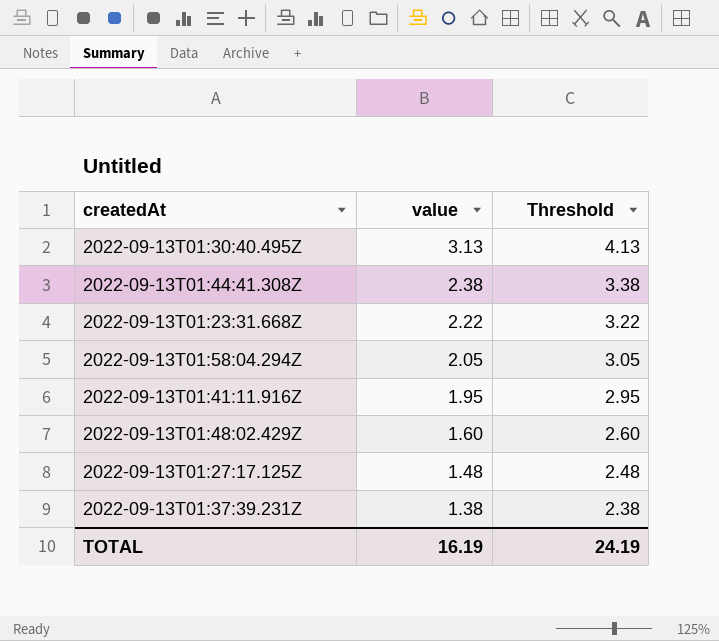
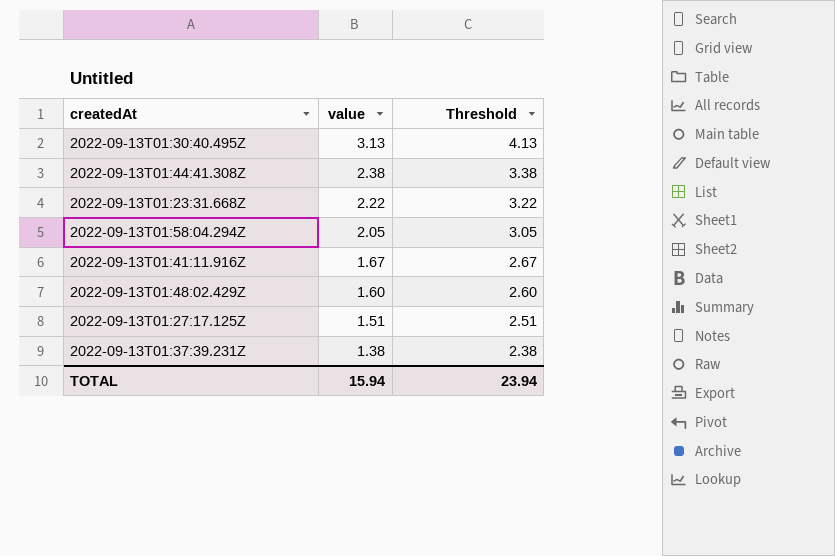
2022-09-13T01:41:11.916Z | value: 1.95 -> 1.67
2022-09-13T01:41:11.916Z | Threshold: 2.95 -> 2.67
2022-09-13T01:27:17.125Z | value: 1.48 -> 1.51
2022-09-13T01:27:17.125Z | Threshold: 2.48 -> 2.51
TOTAL | value: 16.19 -> 15.94
TOTAL | Threshold: 24.19 -> 23.94

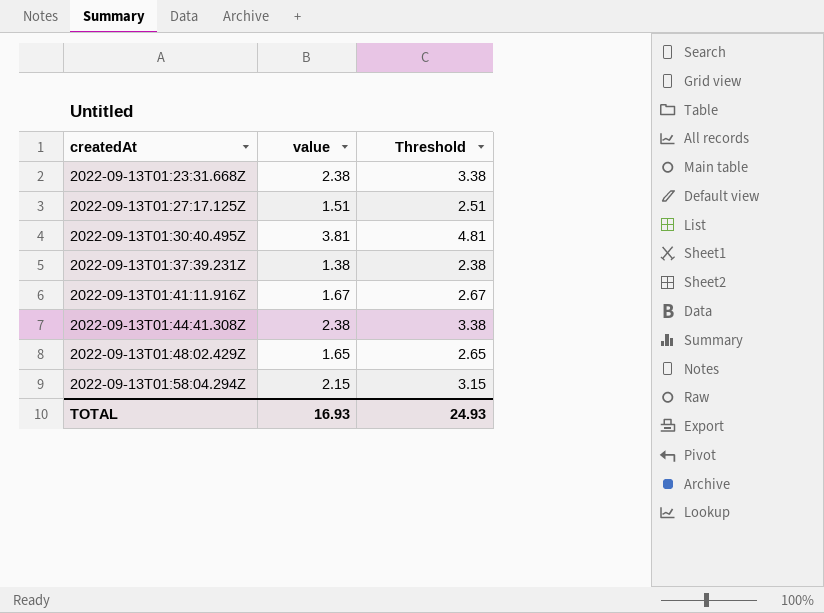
row order: value descending -> createdAt ascending
2022-09-13T01:23:31.668Z | value: 2.22 -> 2.38
2022-09-13T01:23:31.668Z | Threshold: 3.22 -> 3.38
2022-09-13T01:30:40.495Z | value: 3.13 -> 3.81
2022-09-13T01:30:40.495Z | Threshold: 4.13 -> 4.81
2022-09-13T01:48:02.429Z | value: 1.60 -> 1.65
2022-09-13T01:48:02.429Z | Threshold: 2.60 -> 2.65
2022-09-13T01:58:04.294Z | value: 2.05 -> 2.15
2022-09-13T01:58:04.294Z | Threshold: 3.05 -> 3.15
TOTAL | value: 15.94 -> 16.93
TOTAL | Threshold: 23.94 -> 24.93

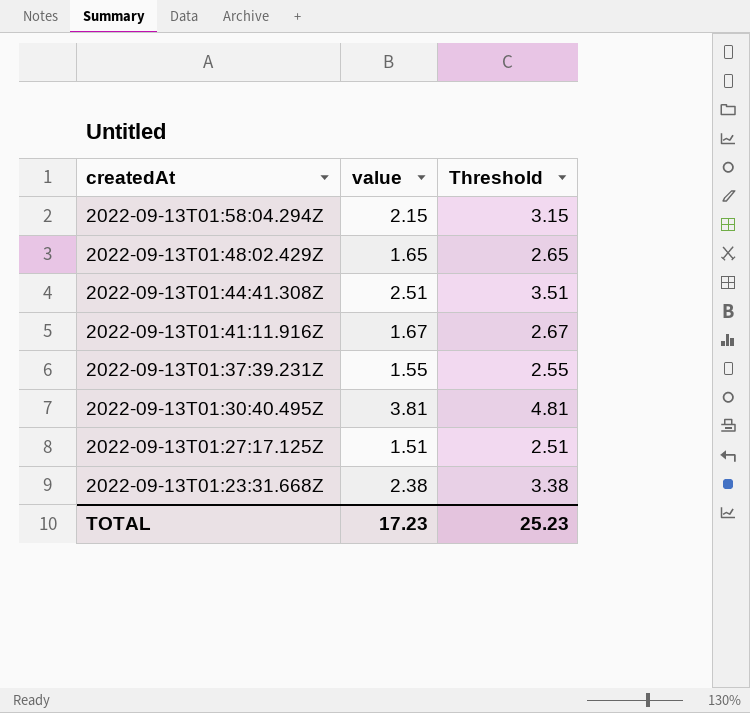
row order: createdAt ascending -> createdAt descending
2022-09-13T01:44:41.308Z | value: 2.38 -> 2.51
2022-09-13T01:44:41.308Z | Threshold: 3.38 -> 3.51
2022-09-13T01:37:39.231Z | value: 1.38 -> 1.55
2022-09-13T01:37:39.231Z | Threshold: 2.38 -> 2.55
TOTAL | value: 16.93 -> 17.23
TOTAL | Threshold: 24.93 -> 25.23

